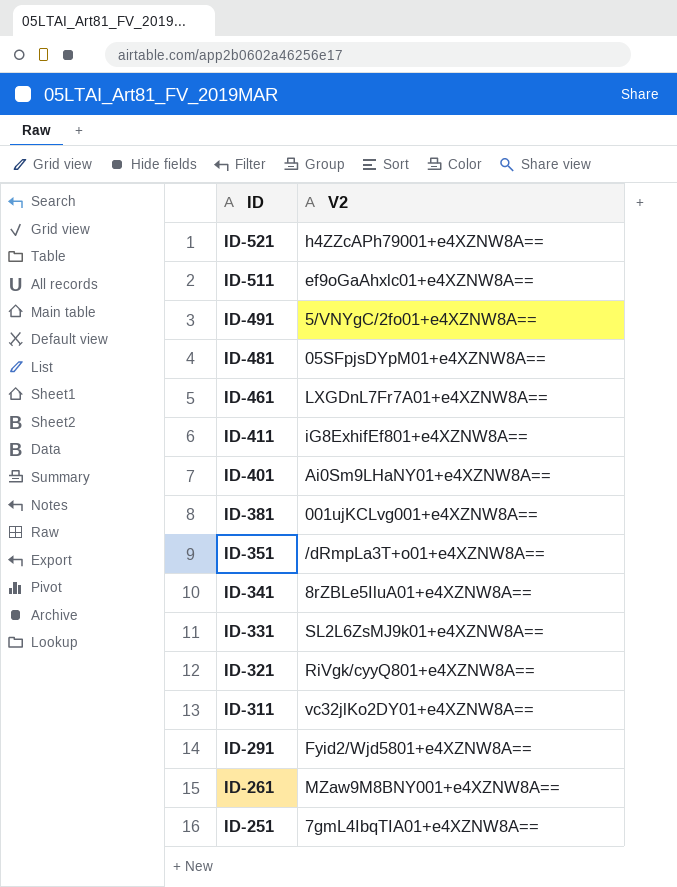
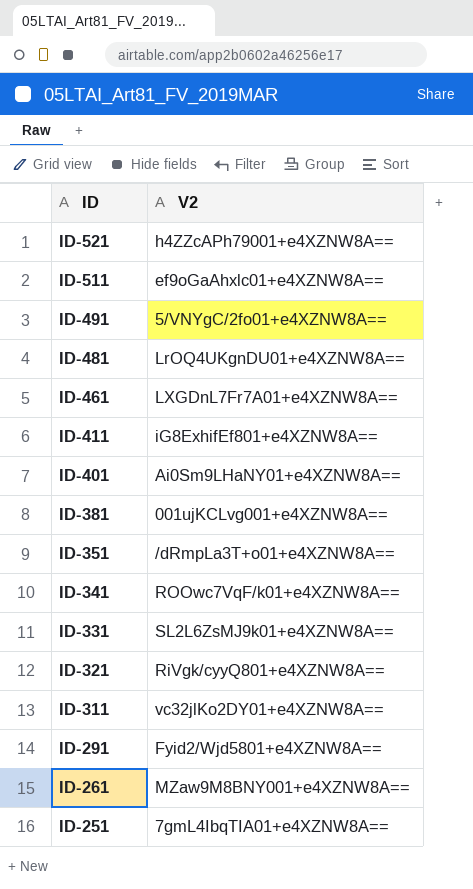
ID-481 | V2: 05SFpjsDYpM01+e4XZNW8A== -> LrOQ4UKgnDU01+e4XZNW8A==
ID-341 | V2: 8rZBLe5IluA01+e4XZNW8A== -> ROOwc7VqF/k01+e4XZNW8A==

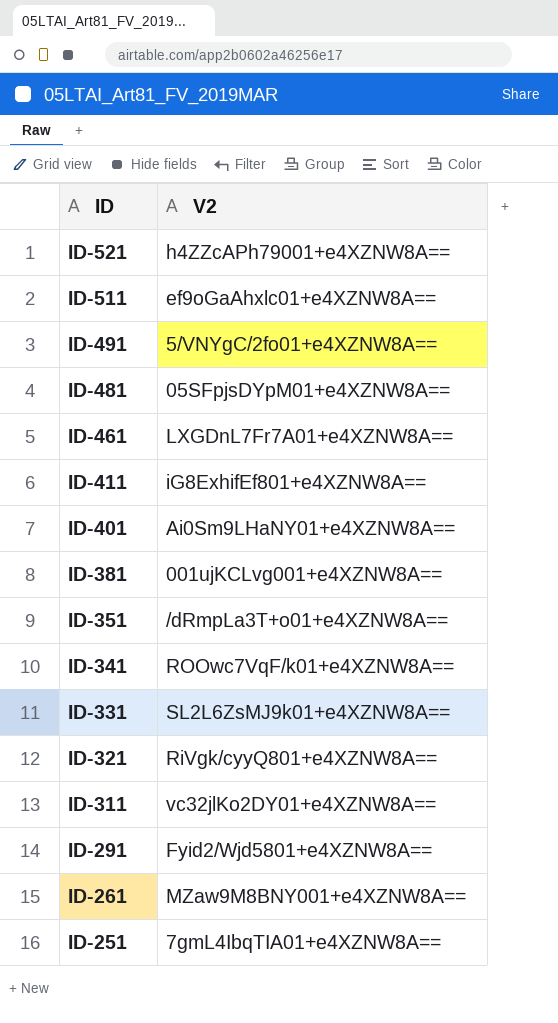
ID-481 | V2: LrOQ4UKgnDU01+e4XZNW8A== -> 05SFpjsDYpM01+e4XZNW8A==

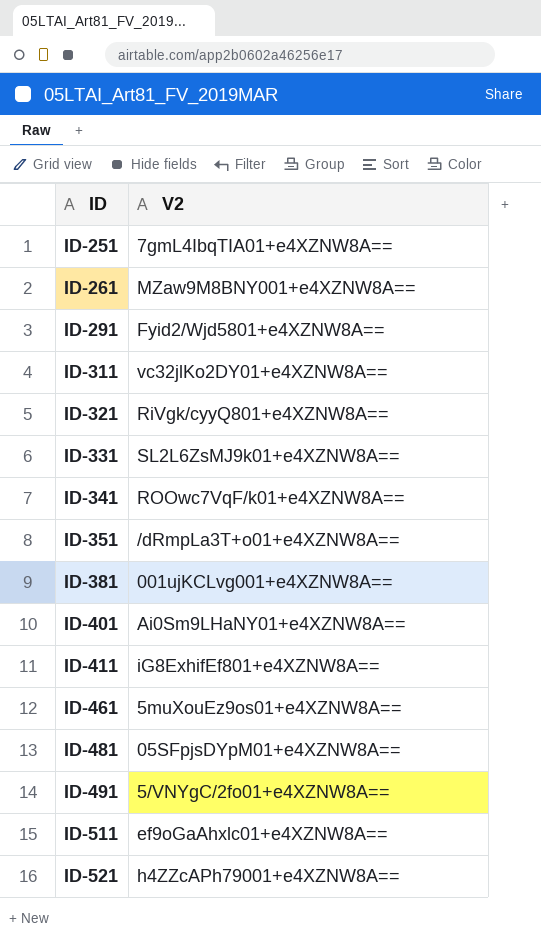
row order: ID descending -> ID ascending
ID-461 | V2: LXGDnL7Fr7A01+e4XZNW8A== -> 5muXouEz9os01+e4XZNW8A==

